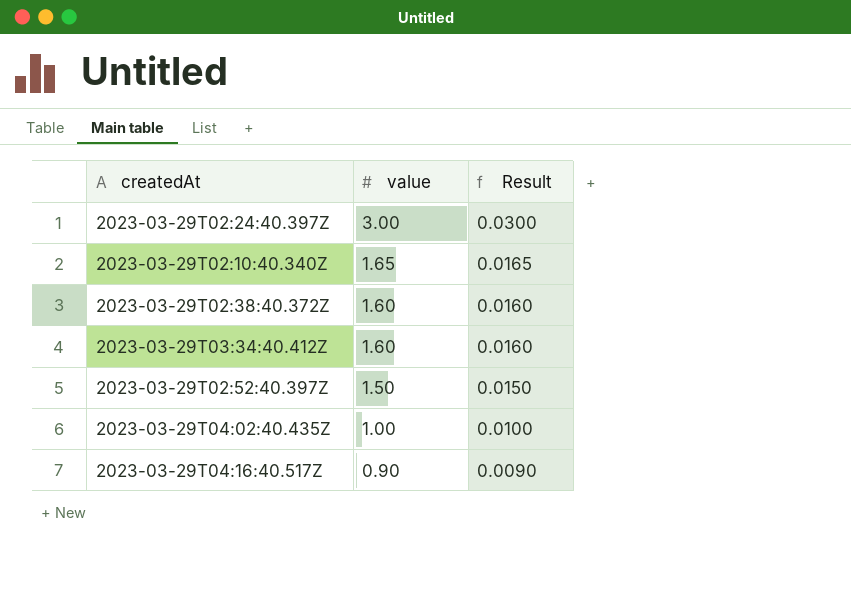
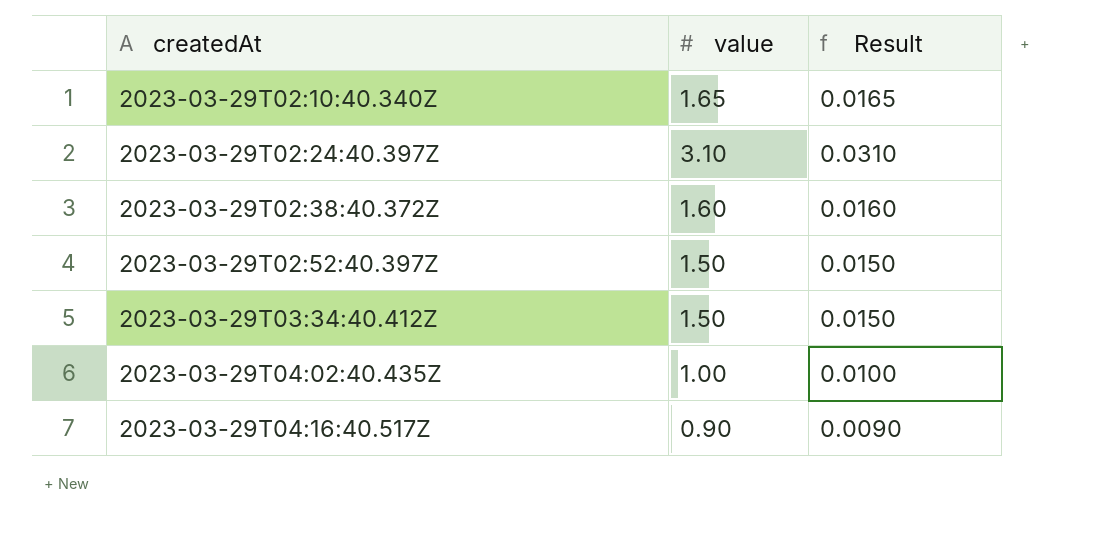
row order: value descending -> createdAt ascending
2023-03-29T02:24:40.397Z | value: 3.00 -> 3.10
2023-03-29T02:24:40.397Z | Result: 0.0300 -> 0.0310
2023-03-29T03:34:40.412Z | value: 1.60 -> 1.50
2023-03-29T03:34:40.412Z | Result: 0.0160 -> 0.0150

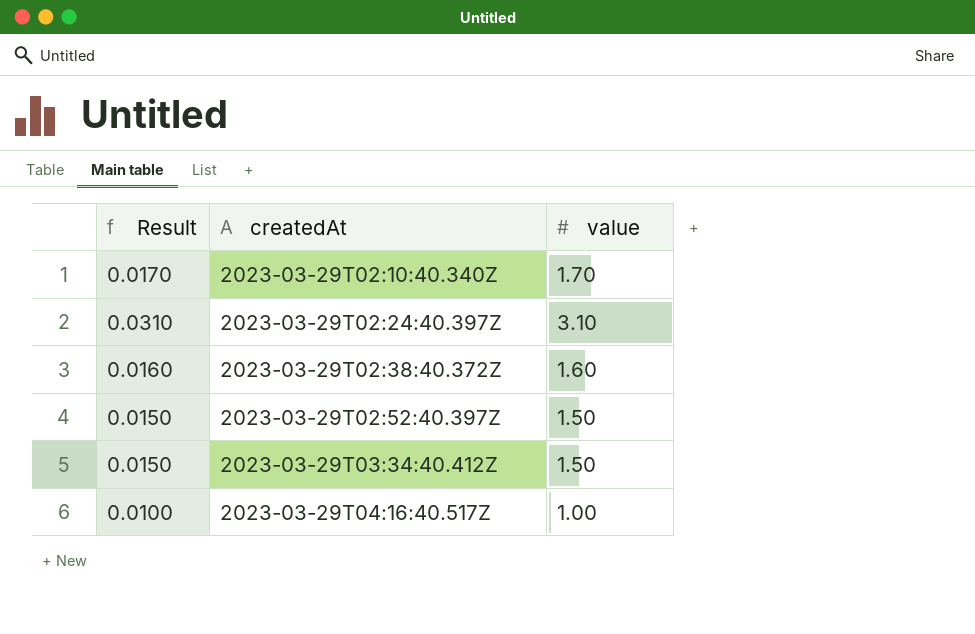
column Result | position: 3 -> 1
row 2023-03-29T04:02:40.435Z: 1.00 | 0.0100 -> none
2023-03-29T02:10:40.340Z | Result: 0.0165 -> 0.0170
2023-03-29T02:10:40.340Z | value: 1.65 -> 1.70
2023-03-29T04:16:40.517Z | Result: 0.0090 -> 0.0100
2023-03-29T04:16:40.517Z | value: 0.90 -> 1.00

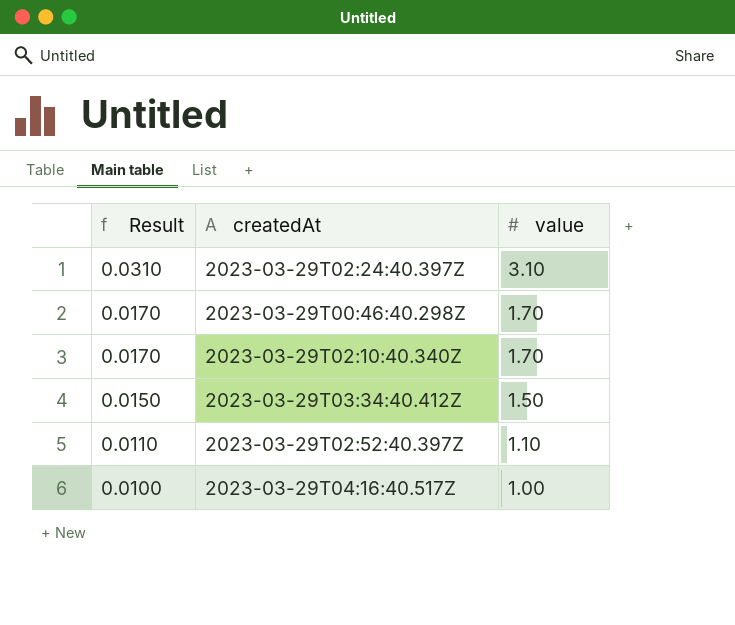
row order: createdAt ascending -> Result descending
row 2023-03-29T02:38:40.372Z: 0.0160 | 1.60 -> none
row 2023-03-29T00:46:40.298Z: none -> 0.0170 | 1.70
2023-03-29T02:52:40.397Z | Result: 0.0150 -> 0.0110
2023-03-29T02:52:40.397Z | value: 1.50 -> 1.10

